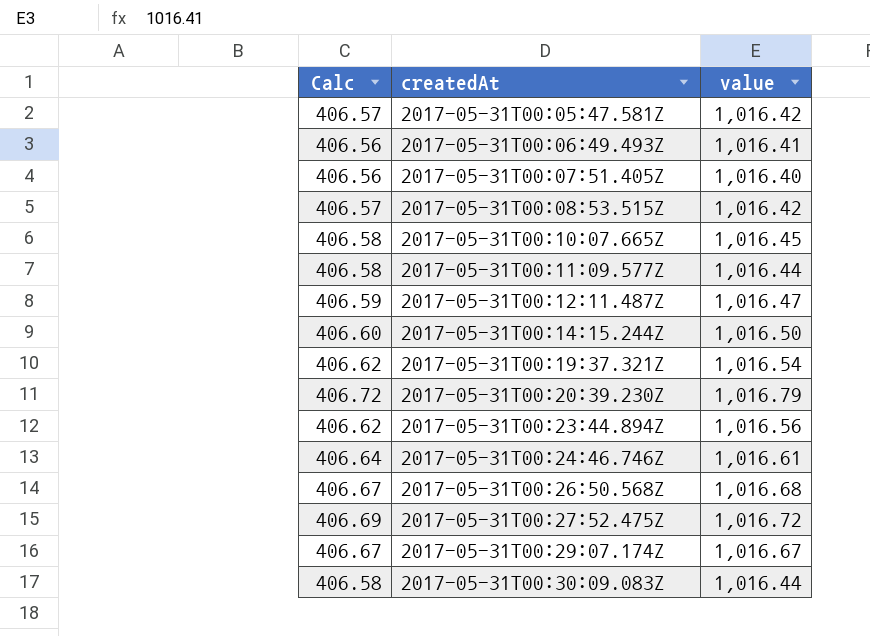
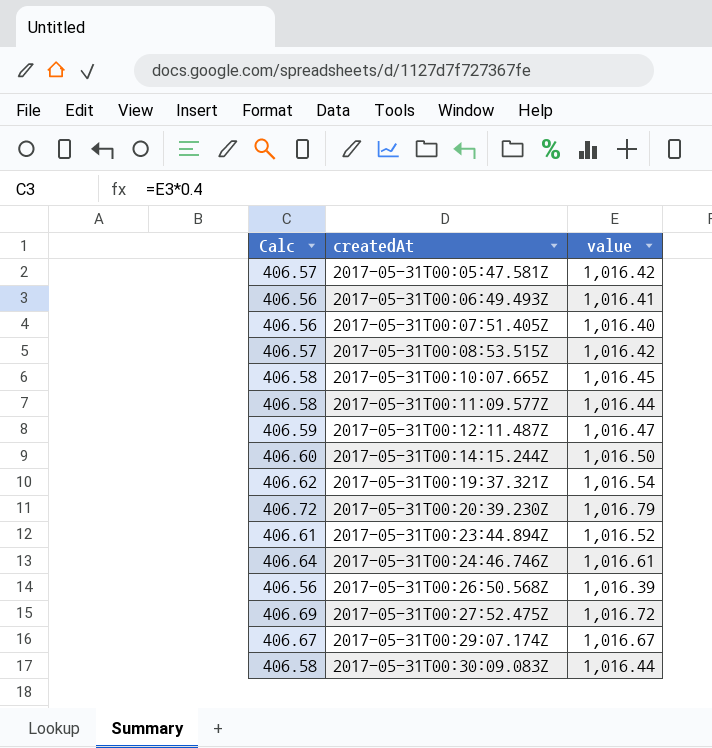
2017-05-31T00:23:44.894Z | Calc: 406.62 -> 406.61
2017-05-31T00:23:44.894Z | value: 1,016.56 -> 1,016.52
2017-05-31T00:26:50.568Z | Calc: 406.67 -> 406.56
2017-05-31T00:26:50.568Z | value: 1,016.68 -> 1,016.39

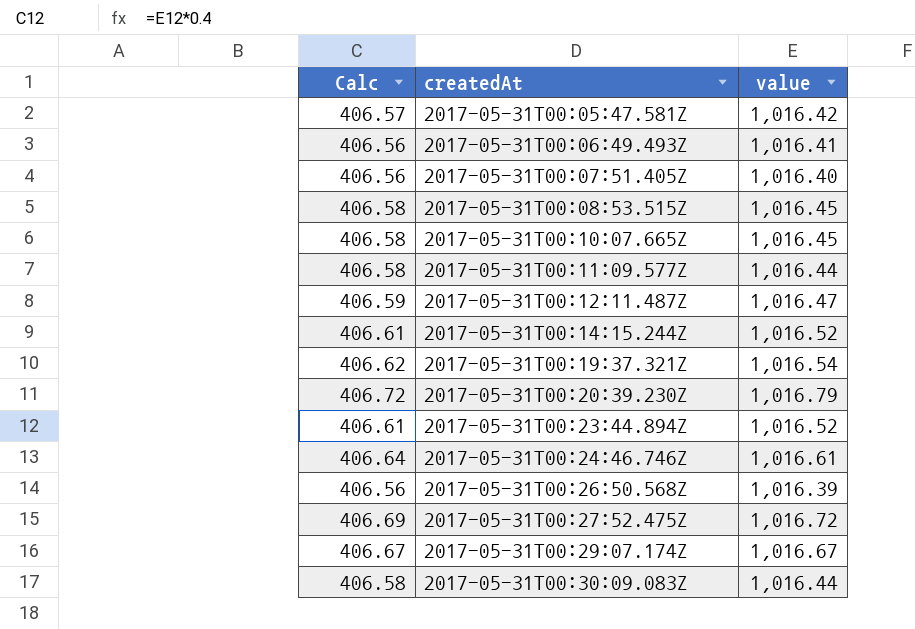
2017-05-31T00:08:53.515Z | Calc: 406.57 -> 406.58
2017-05-31T00:08:53.515Z | value: 1,016.42 -> 1,016.45
2017-05-31T00:14:15.244Z | Calc: 406.60 -> 406.61
2017-05-31T00:14:15.244Z | value: 1,016.50 -> 1,016.52

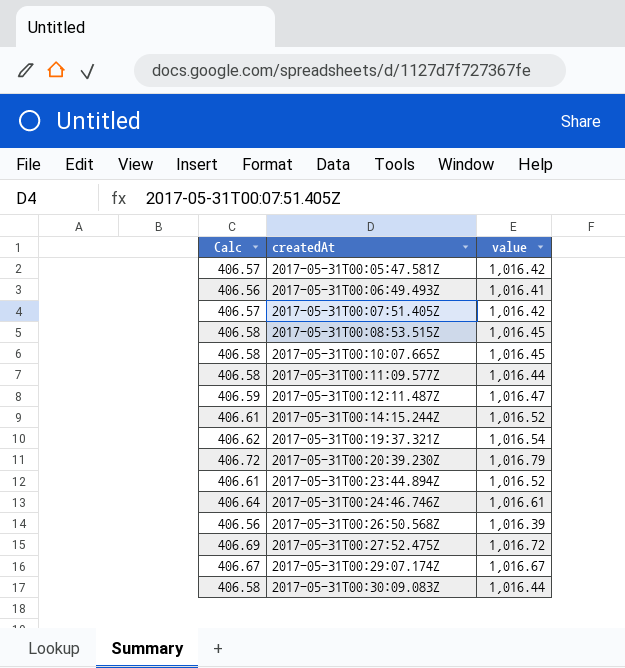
2017-05-31T00:07:51.405Z | Calc: 406.56 -> 406.57
2017-05-31T00:07:51.405Z | value: 1,016.40 -> 1,016.42

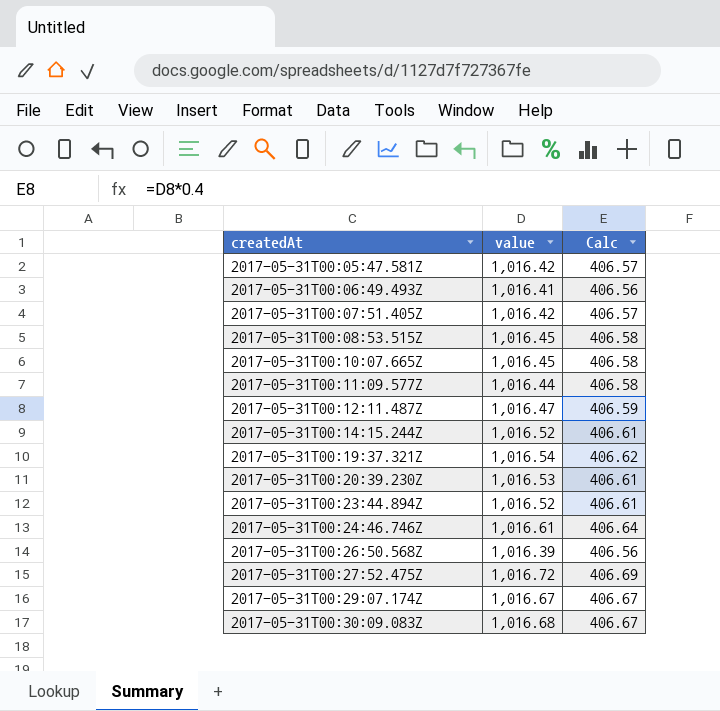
column Calc | position: 1 -> 3
2017-05-31T00:20:39.230Z | value: 1,016.79 -> 1,016.53
2017-05-31T00:20:39.230Z | Calc: 406.72 -> 406.61
2017-05-31T00:30:09.083Z | value: 1,016.44 -> 1,016.68
2017-05-31T00:30:09.083Z | Calc: 406.58 -> 406.67

